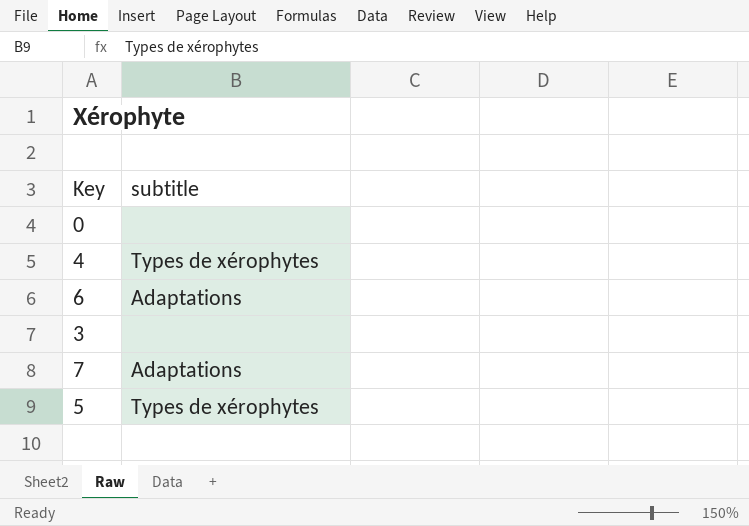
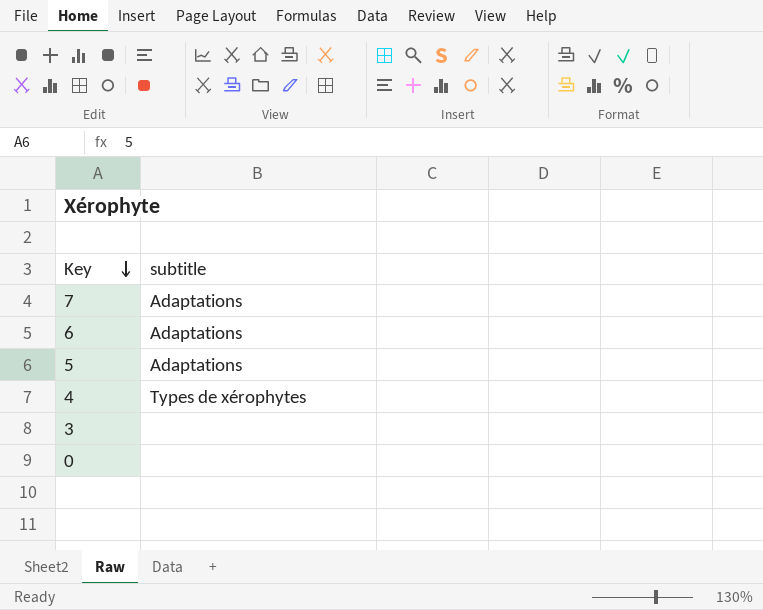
row order: none -> Key descending
5 | subtitle: Types de xérophytes -> Adaptations

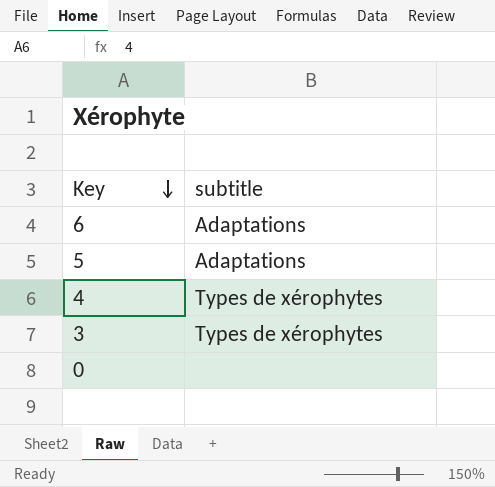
row 7: Adaptations -> none
3 | subtitle: none -> Types de xérophytes

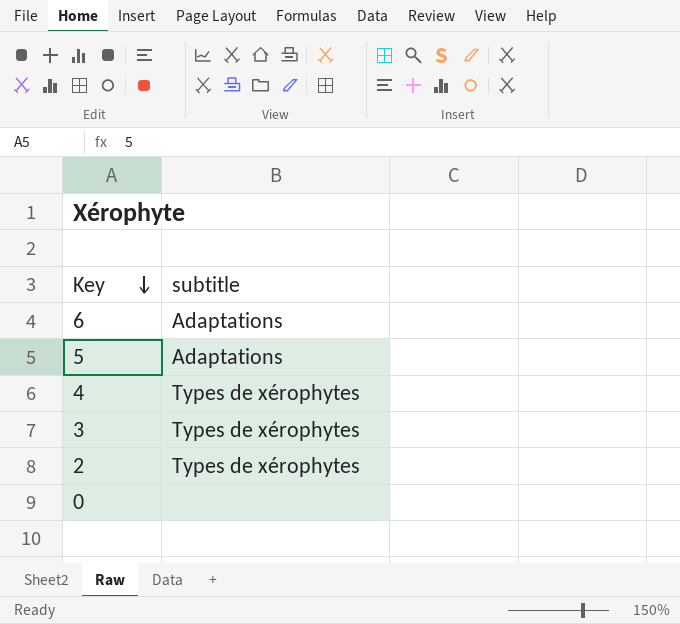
row 2: none -> Types de xérophytes

